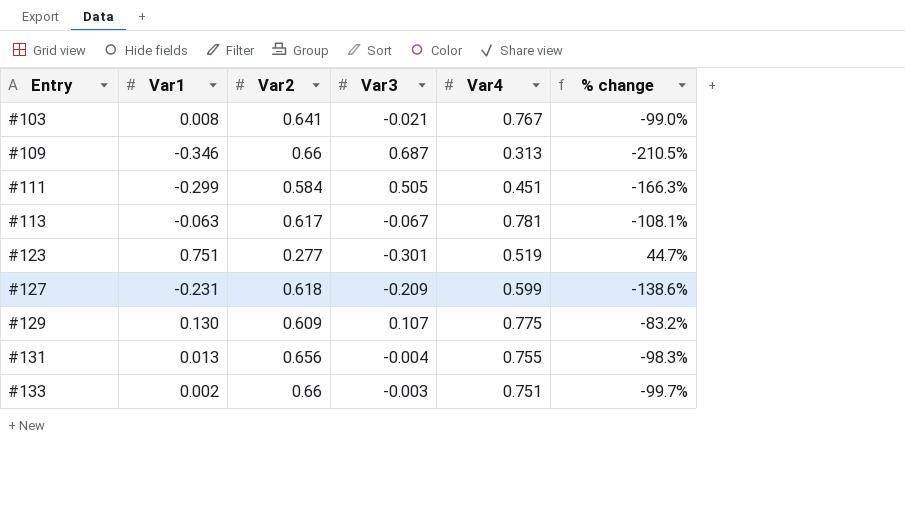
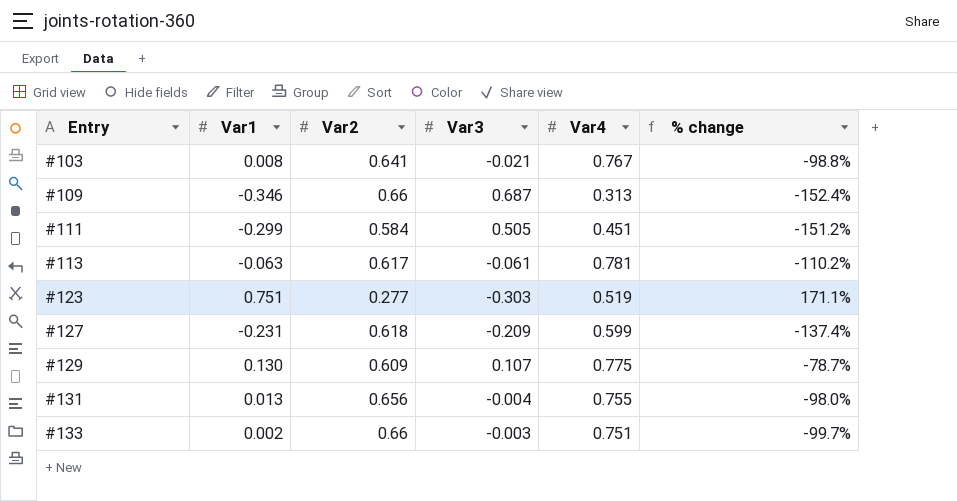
column % change | formula: ([Var1] - [Var4]) / [Var4] -> ([Var1] - [Var2]) / [Var2]
#113 | Var3: -0.067 -> -0.061
#123 | Var3: -0.301 -> -0.303

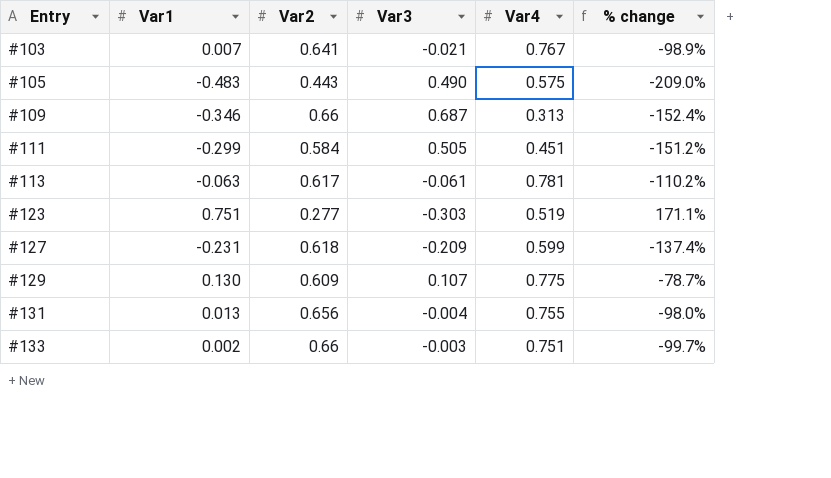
#103 | Var1: 0.008 -> 0.007
#103 | % change: -98.8% -> -98.9%
row #105: none -> -0.483 | 0.443 | 0.490 | 0.575 | -209.0%

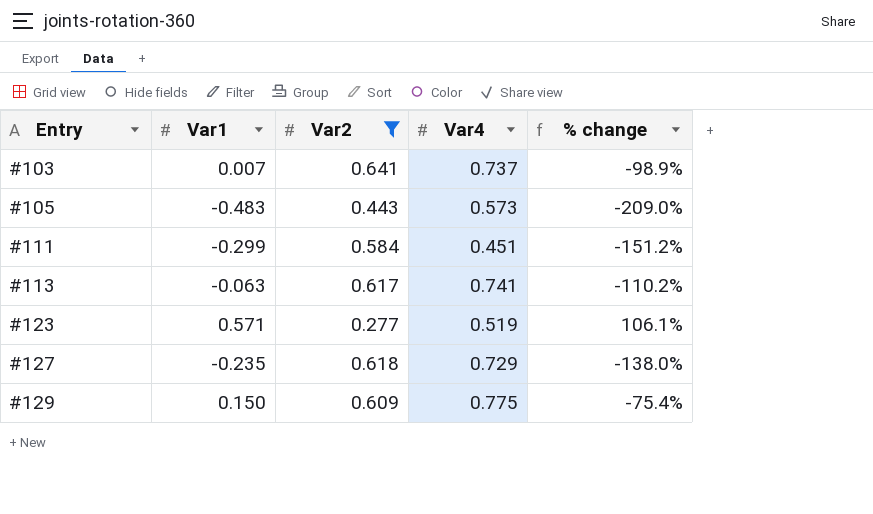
filter: none -> Var2 <= 0.641
column Var3 | position: 4 -> none
#103 | Var4: 0.767 -> 0.737
#105 | Var4: 0.575 -> 0.573
#113 | Var4: 0.781 -> 0.741
#123 | Var1: 0.751 -> 0.571
#123 | % change: 171.1% -> 106.1%
#127 | Var1: -0.231 -> -0.235
#127 | Var4: 0.599 -> 0.729
#127 | % change: -137.4% -> -138.0%
#129 | Var1: 0.130 -> 0.150
#129 | % change: -78.7% -> -75.4%

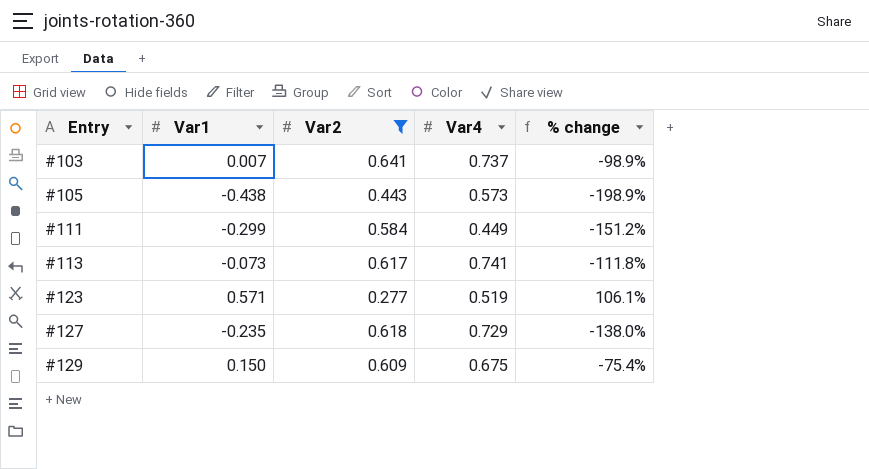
#105 | Var1: -0.483 -> -0.438
#105 | % change: -209.0% -> -198.9%
#111 | Var4: 0.451 -> 0.449
#113 | Var1: -0.063 -> -0.073
#113 | % change: -110.2% -> -111.8%
#129 | Var4: 0.775 -> 0.675

